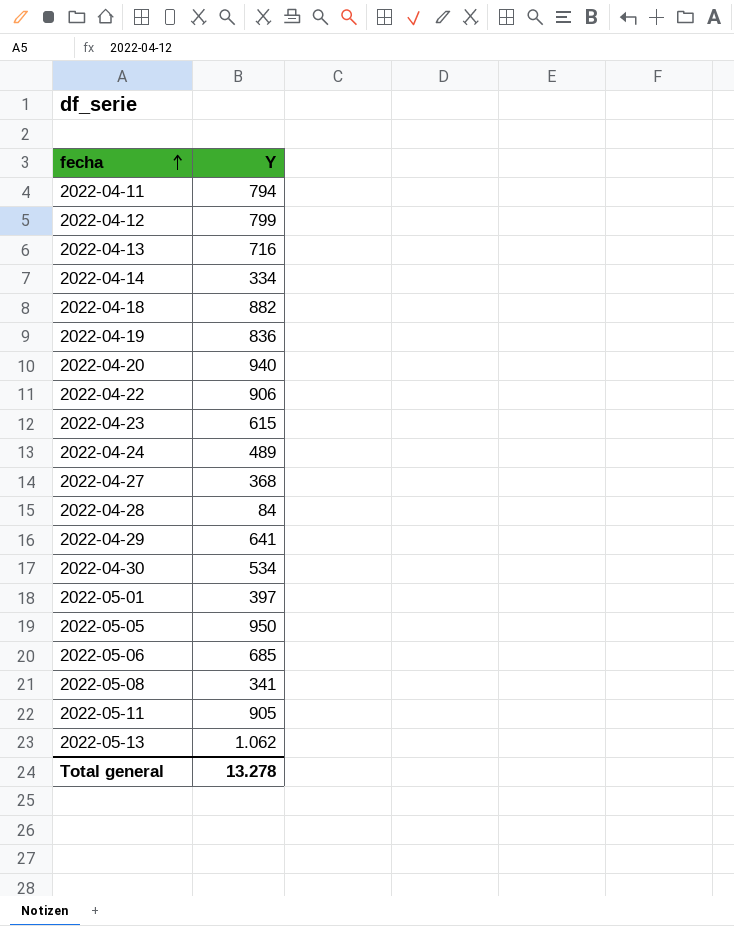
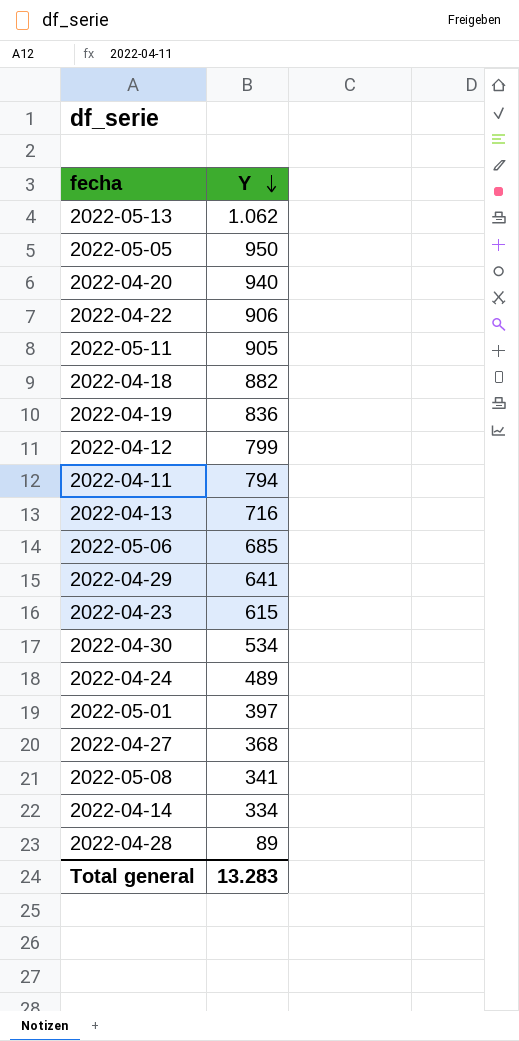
row order: fecha ascending -> Y descending
2022-04-28 | Y: 84 -> 89
Total general | Y: 13.278 -> 13.283

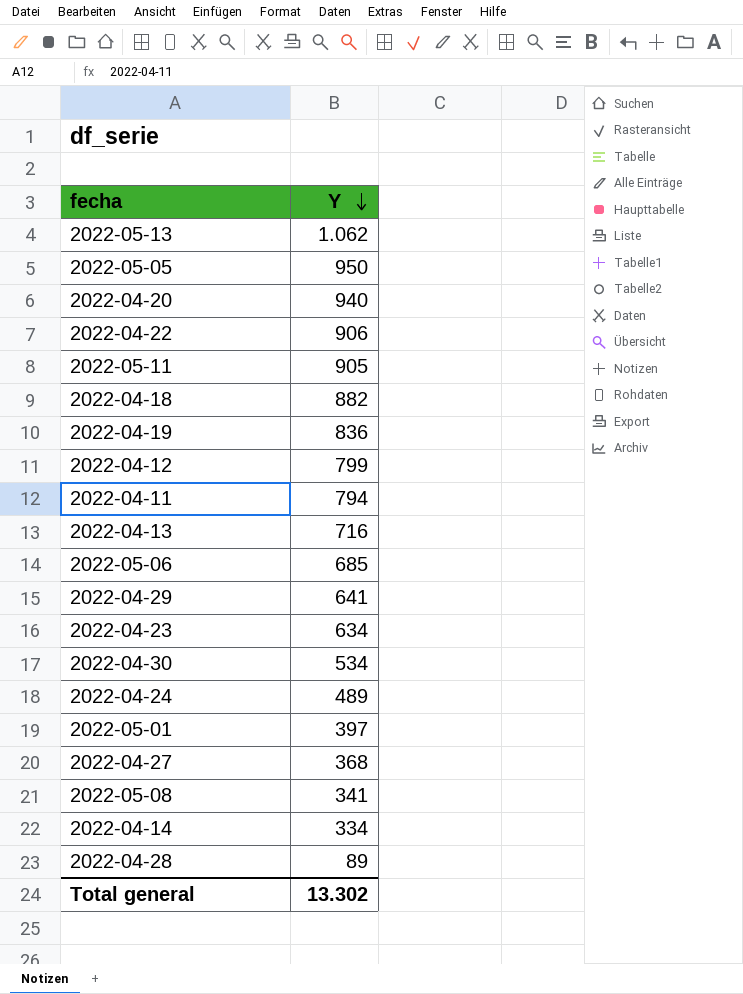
2022-04-23 | Y: 615 -> 634
Total general | Y: 13.283 -> 13.302

